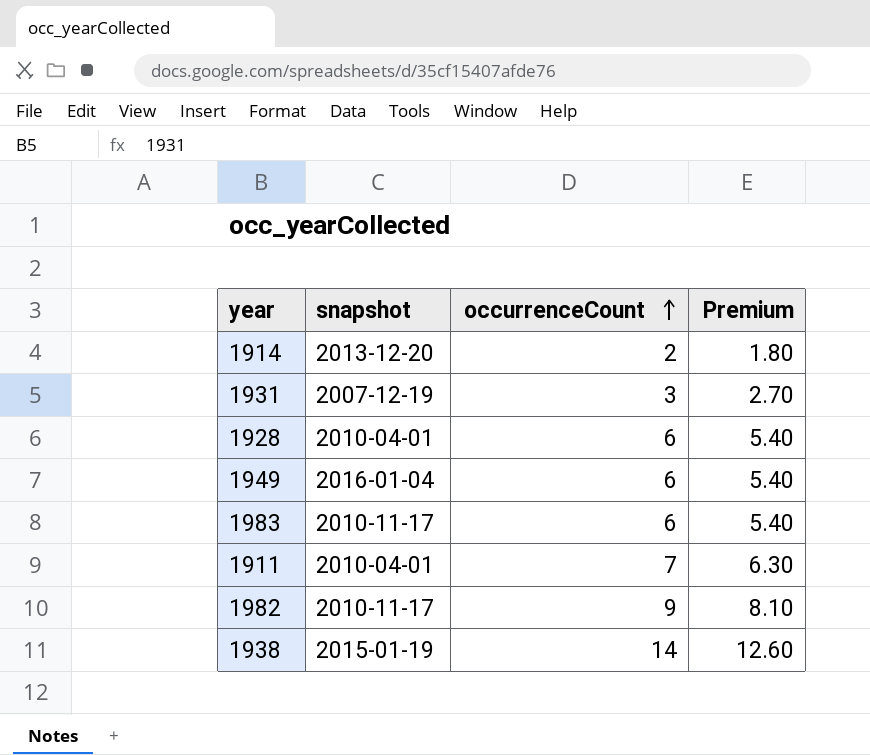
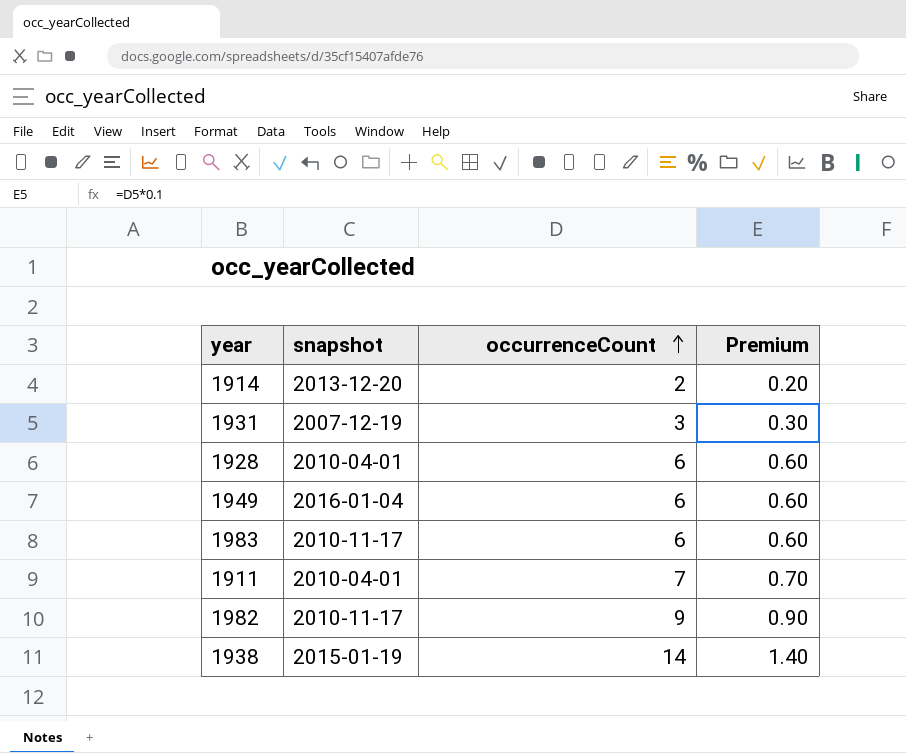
column Premium | formula: [occurrenceCount] * 0.9 -> [occurrenceCount] * 0.1

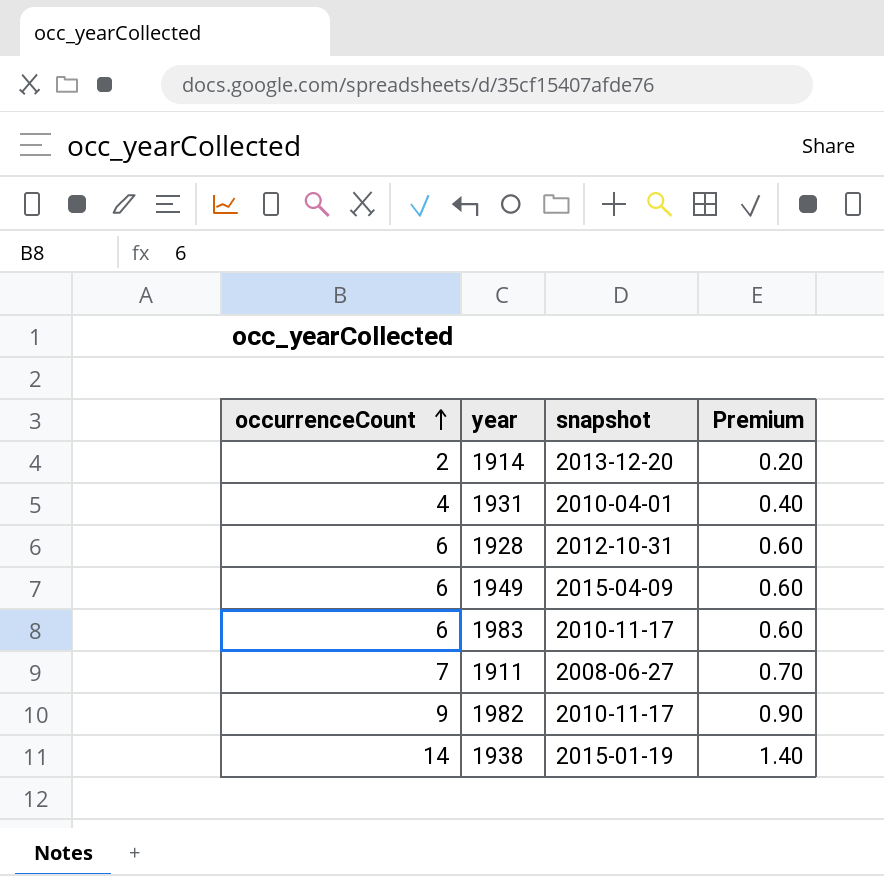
column occurrenceCount | position: 3 -> 1
1931 | occurrenceCount: 3 -> 4
1931 | snapshot: 2007-12-19 -> 2010-04-01
1931 | Premium: 0.30 -> 0.40
1928 | snapshot: 2010-04-01 -> 2012-10-31
1949 | snapshot: 2016-01-04 -> 2015-04-09
1911 | snapshot: 2010-04-01 -> 2008-06-27

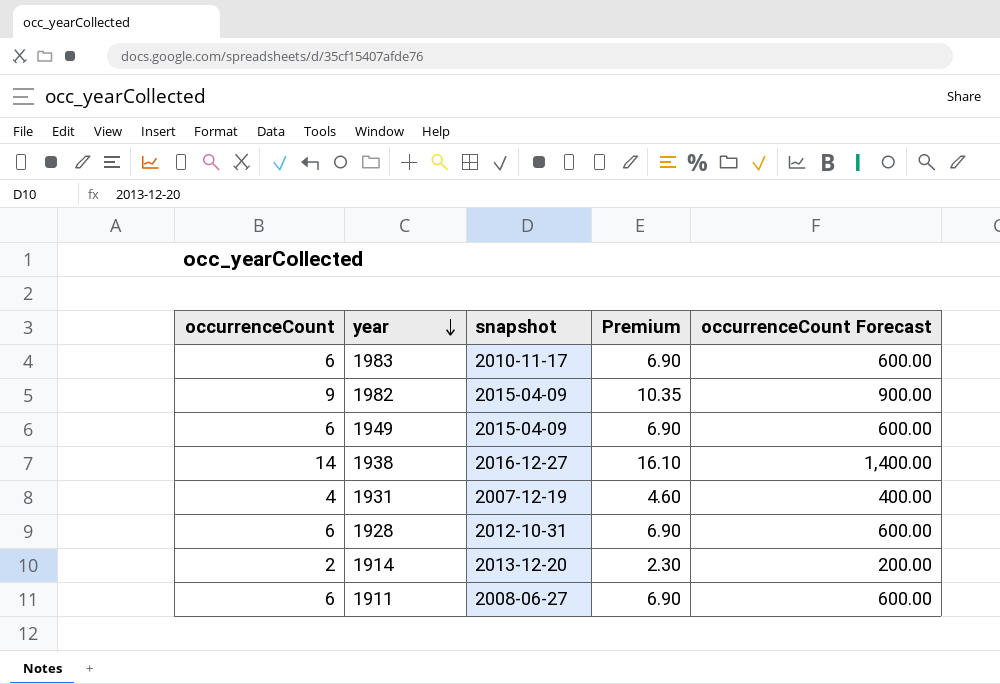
row order: occurrenceCount ascending -> year descending
column Premium | formula: [occurrenceCount] * 0.1 -> [occurrenceCount] * 1.15
column occurrenceCount Forecast | formula: none -> [occurrenceCount] * 100
1982 | snapshot: 2010-11-17 -> 2015-04-09
1938 | snapshot: 2015-01-19 -> 2016-12-27
1931 | snapshot: 2010-04-01 -> 2007-12-19
1911 | occurrenceCount: 7 -> 6

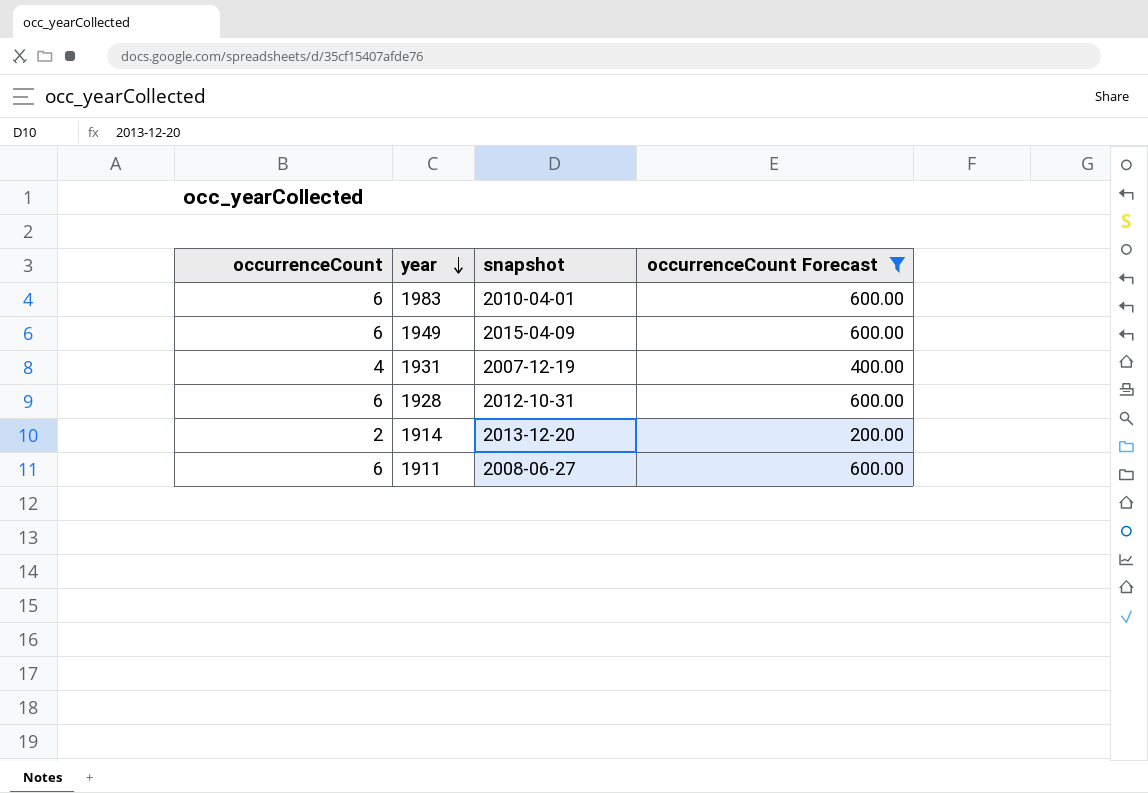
filter: none -> occurrenceCount Forecast <= 600.00
column Premium | formula: [occurrenceCount] * 1.15 -> none
1983 | snapshot: 2010-11-17 -> 2010-04-01

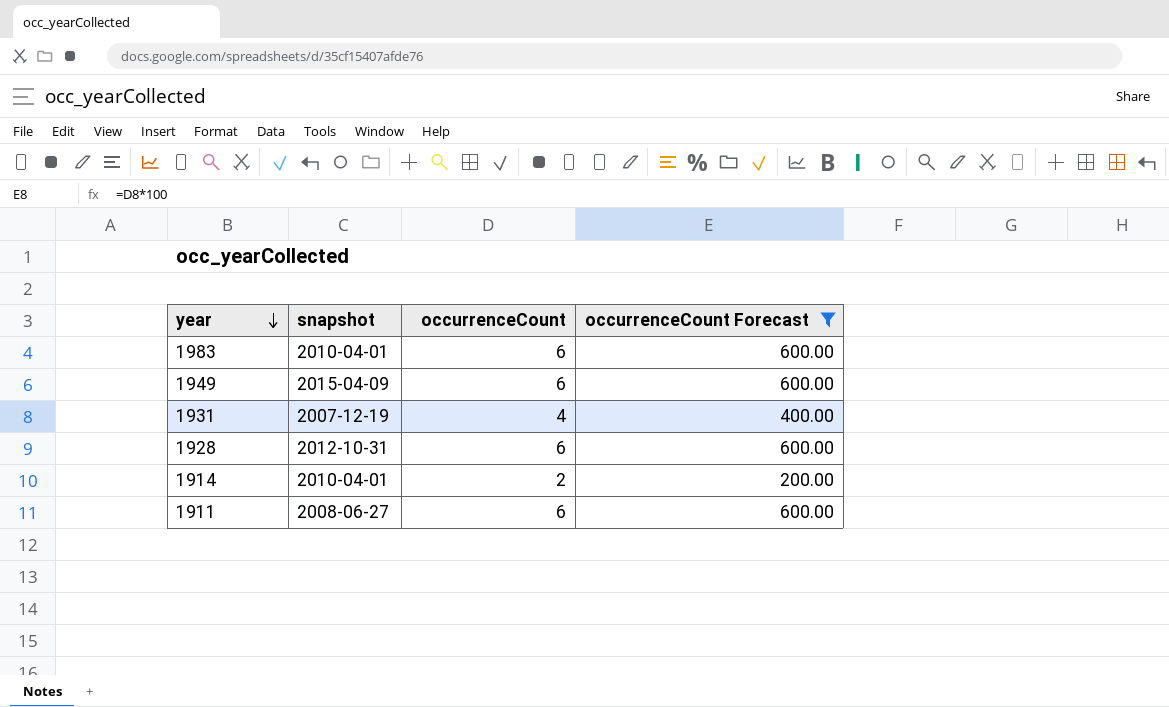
column occurrenceCount | position: 1 -> 3
1914 | snapshot: 2013-12-20 -> 2010-04-01

